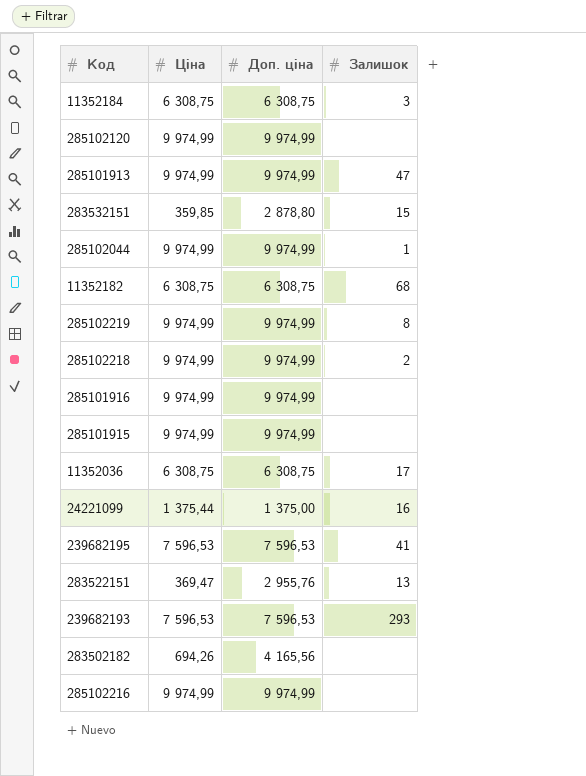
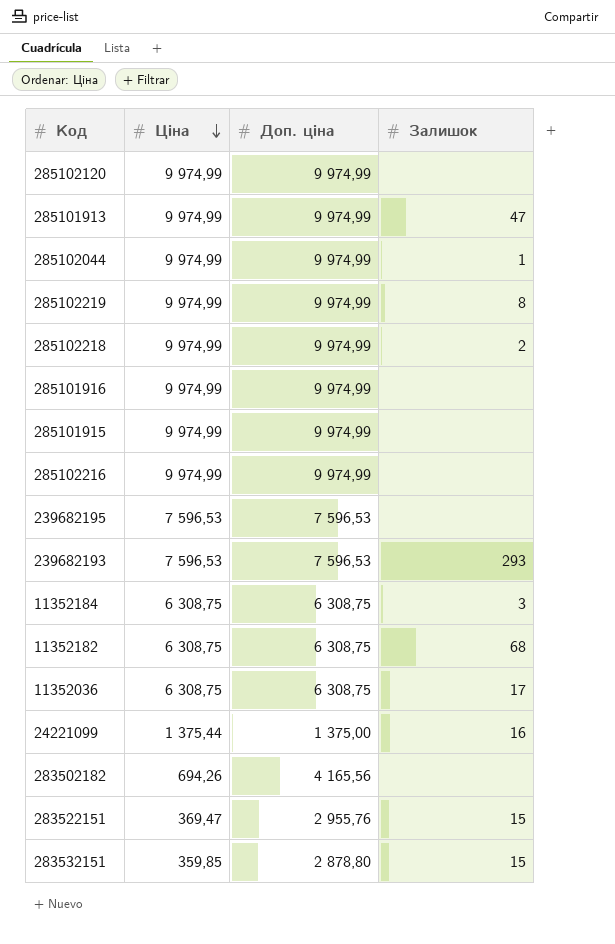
row order: none -> Ціна descending
239682195 | Залишок: 41 -> none
283522151 | Залишок: 13 -> 15

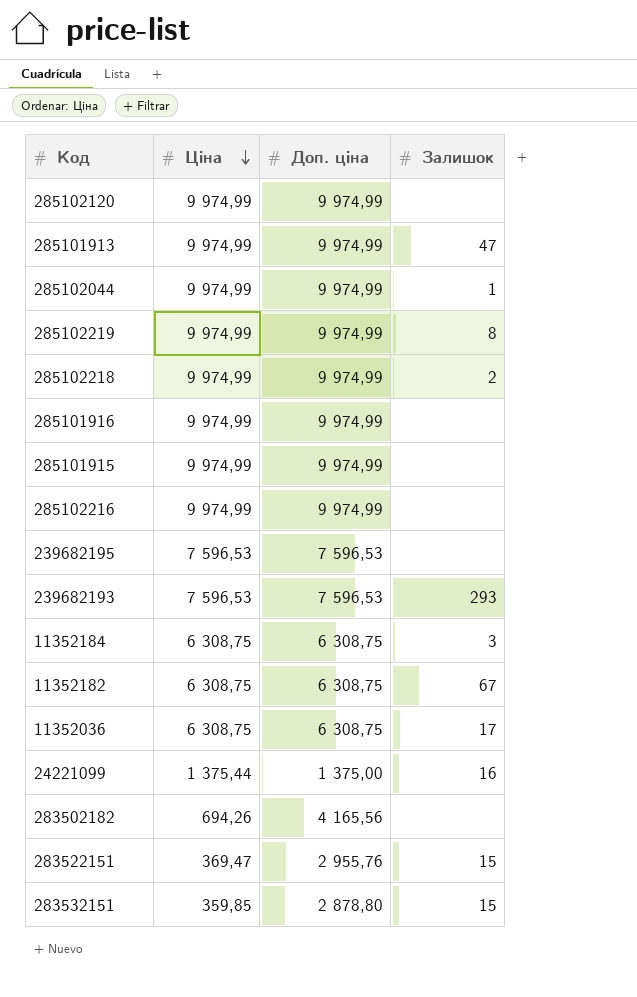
11352182 | Залишок: 68 -> 67

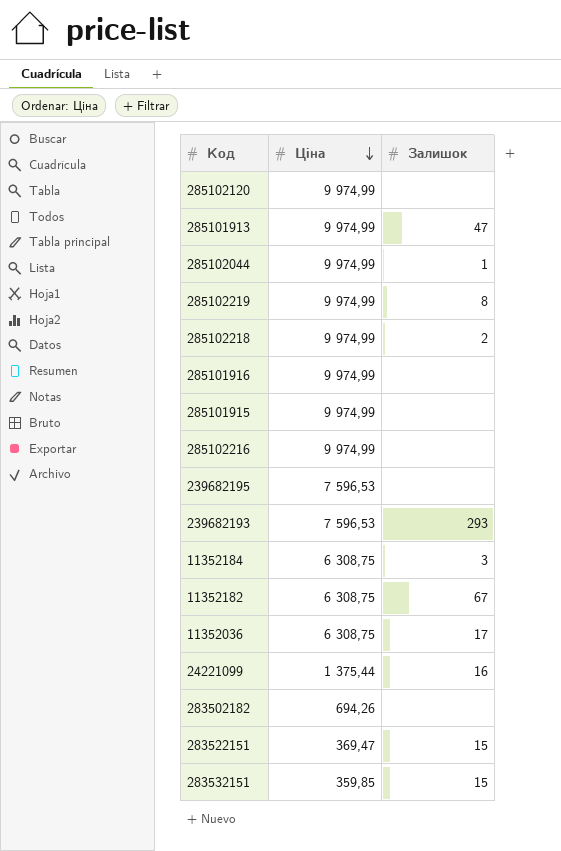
column Доп. ціна | position: 3 -> none

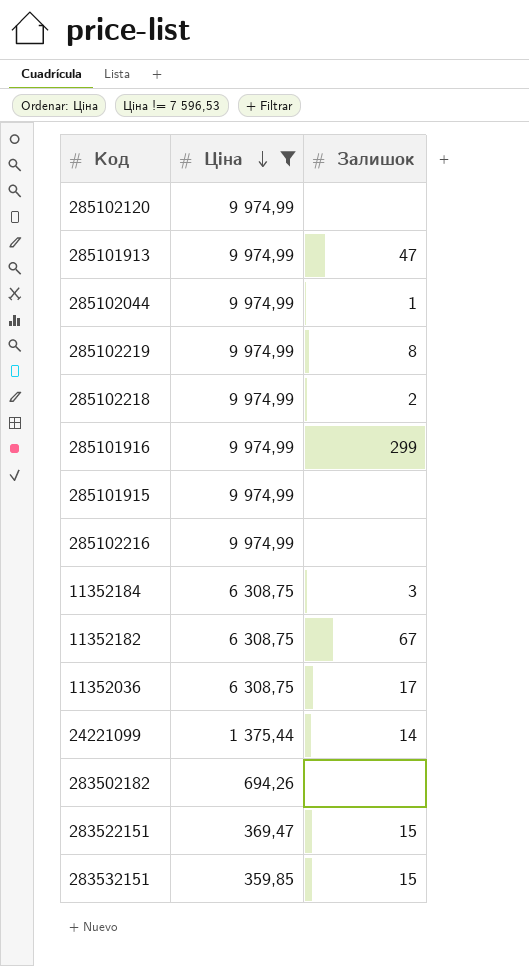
filter: none -> Ціна != 7 596,53
285101916 | Залишок: none -> 299
24221099 | Залишок: 16 -> 14

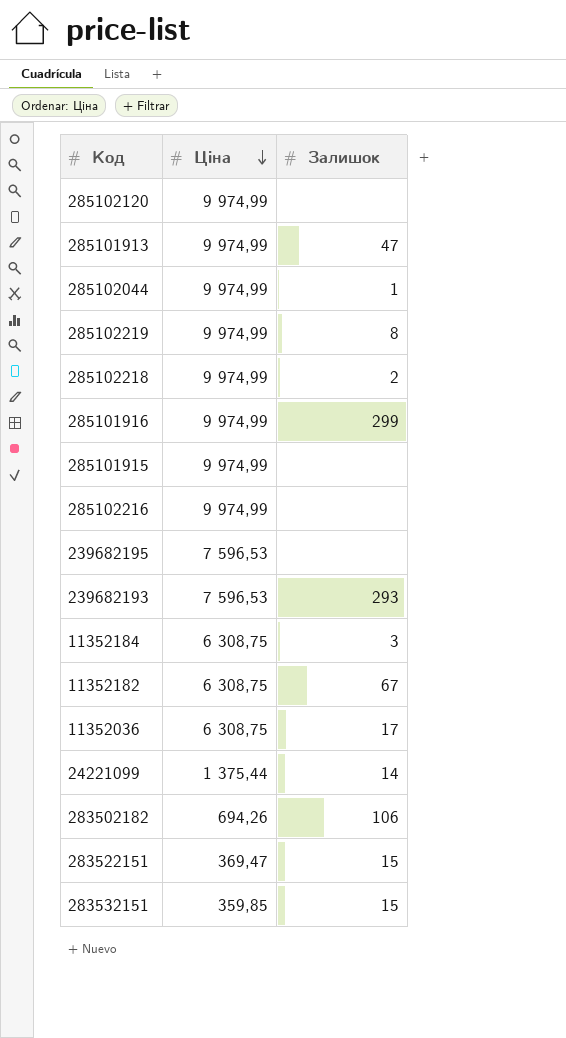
filter: Ціна != 7 596,53 -> none
283502182 | Залишок: none -> 106

